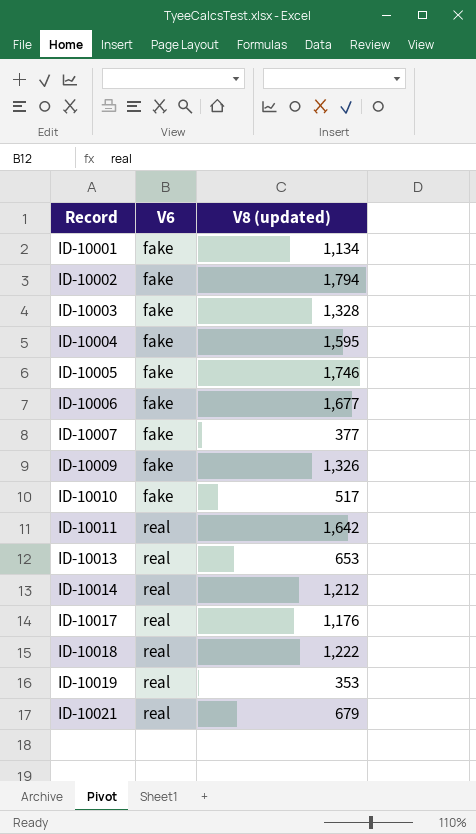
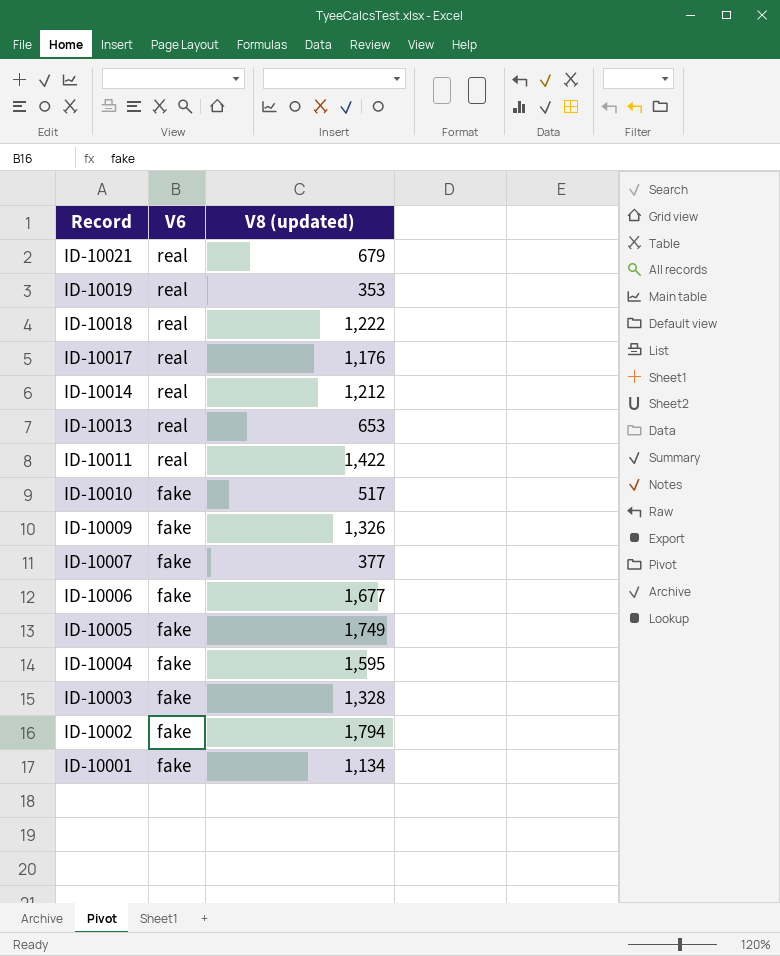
row order: Record ascending -> Record descending
ID-10011 | V8 (updated): 1,642 -> 1,422
ID-10005 | V8 (updated): 1,746 -> 1,749

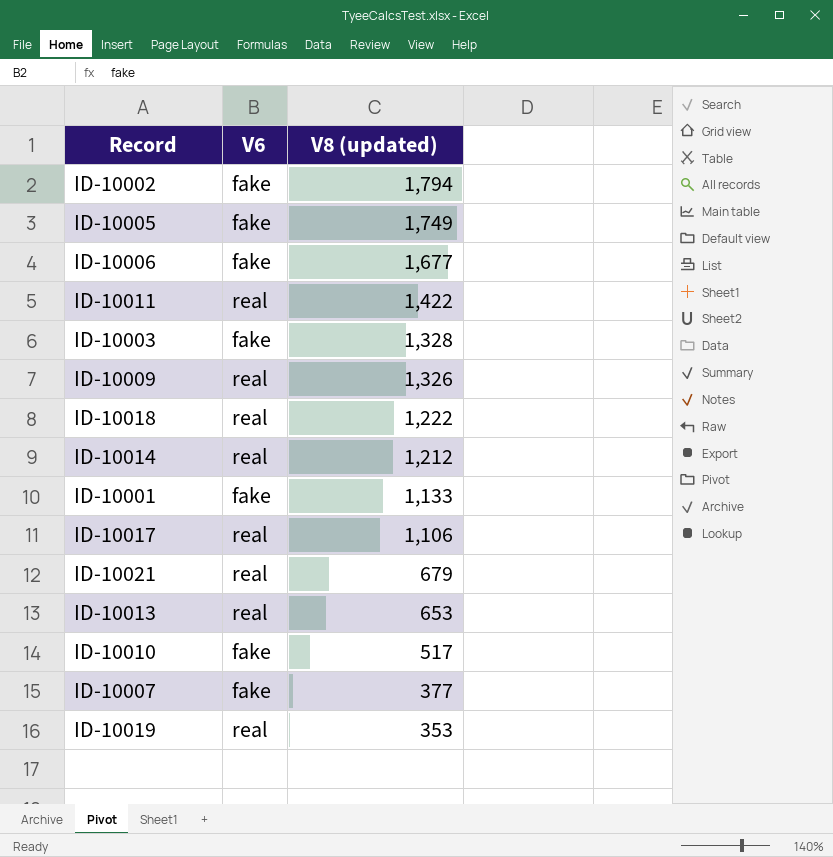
row order: Record descending -> V8 (updated) descending
row ID-10004: fake | 1,595 -> none
ID-10009 | V6: fake -> real
ID-10001 | V8 (updated): 1,134 -> 1,133
ID-10017 | V8 (updated): 1,176 -> 1,106

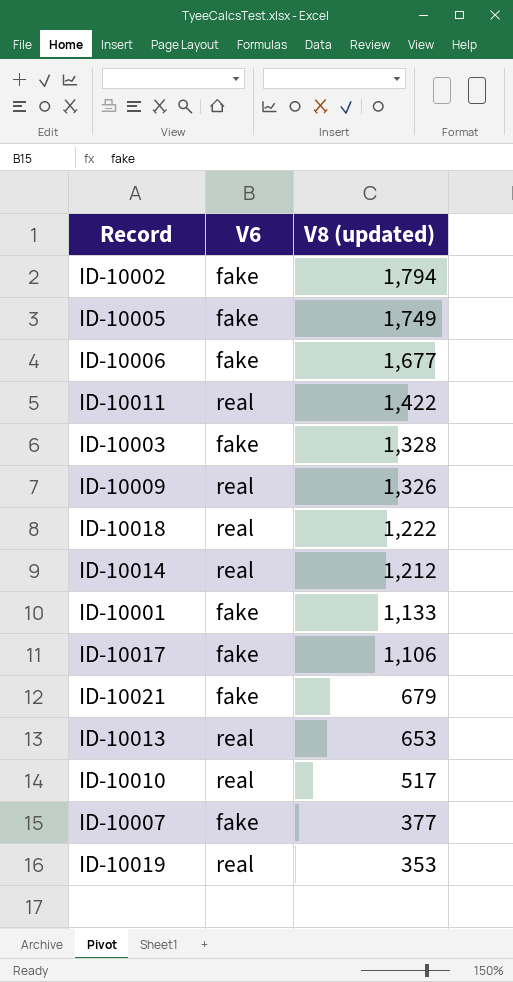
ID-10017 | V6: real -> fake
ID-10021 | V6: real -> fake
ID-10010 | V6: fake -> real

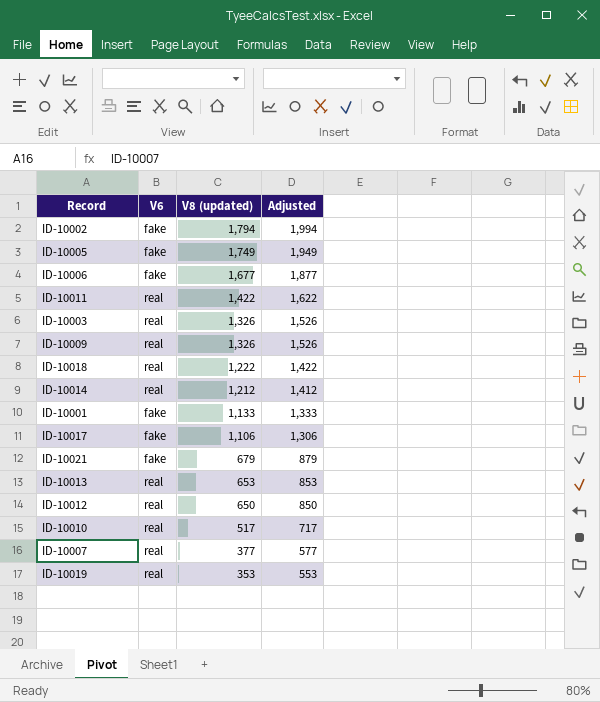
column Adjusted | formula: none -> [V8 (updated)] + 200
ID-10003 | V6: fake -> real
ID-10003 | V8 (updated): 1,328 -> 1,326
row ID-10012: none -> real | 650 | 850
ID-10007 | V6: fake -> real

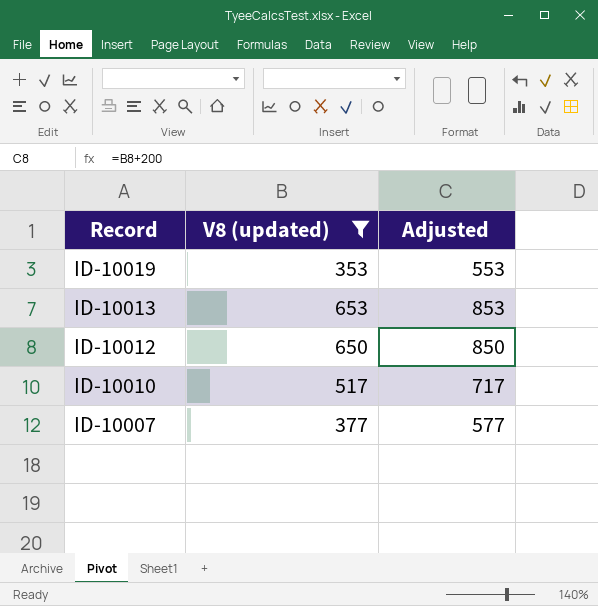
filter: none -> V8 (updated) <= 653
row order: V8 (updated) descending -> Record descending
column V6 | position: 2 -> none

